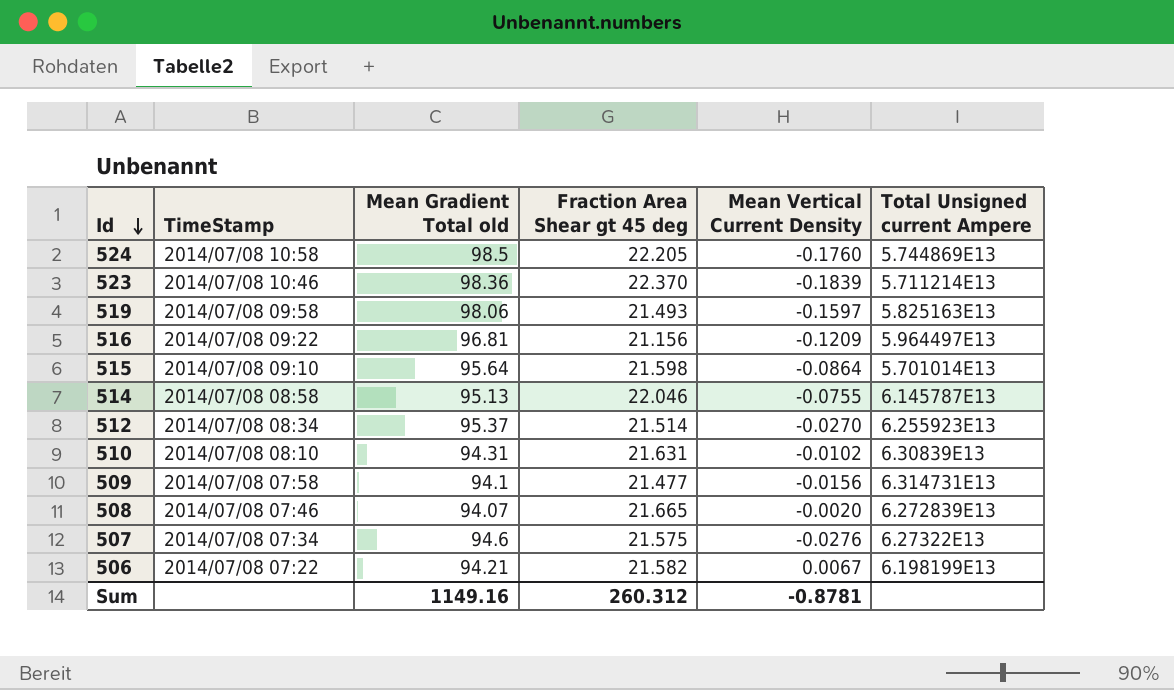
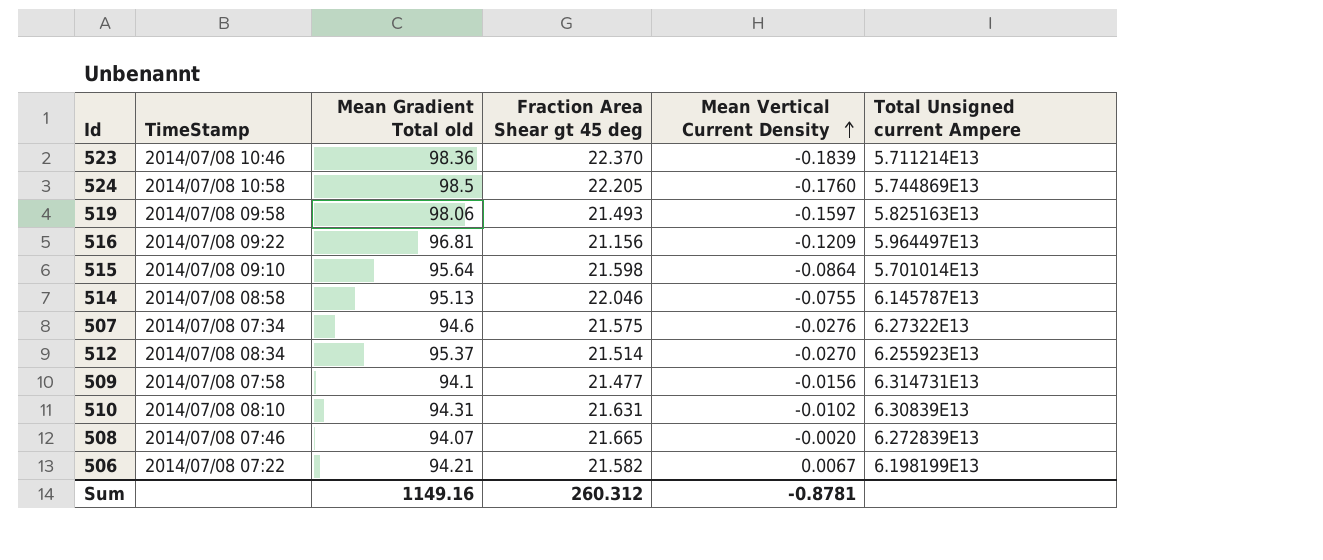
row order: Id descending -> Mean Vertical Current Density ascending

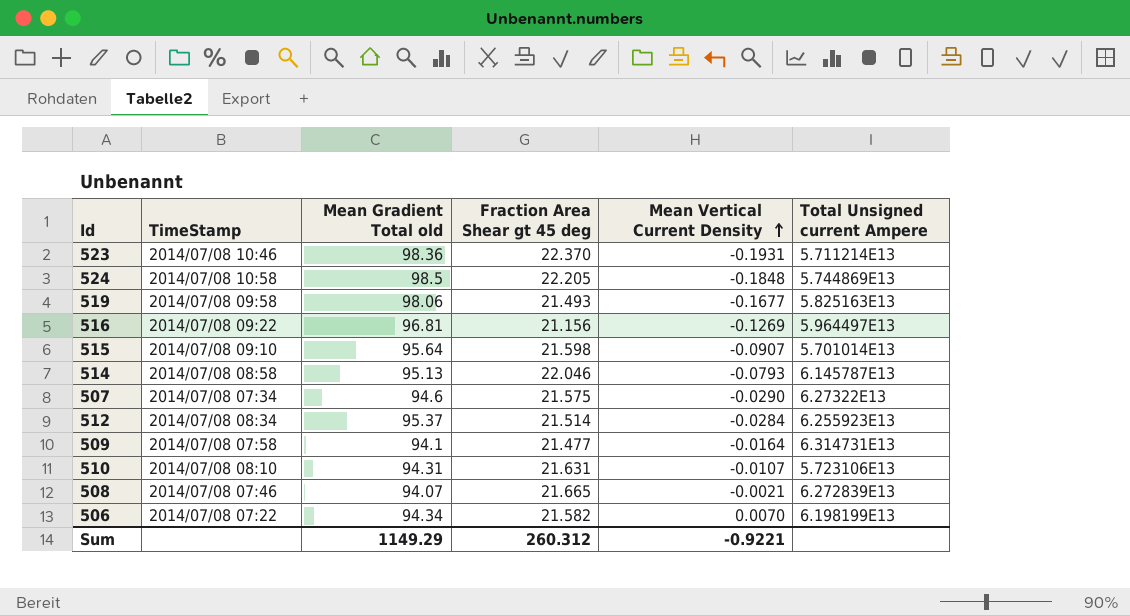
523 | Mean Vertical Current Density: -0.1839 -> -0.1931
524 | Mean Vertical Current Density: -0.1760 -> -0.1848
519 | Mean Vertical Current Density: -0.1597 -> -0.1677
516 | Mean Vertical Current Density: -0.1209 -> -0.1269
515 | Mean Vertical Current Density: -0.0864 -> -0.0907
514 | Mean Vertical Current Density: -0.0755 -> -0.0793
507 | Mean Vertical Current Density: -0.0276 -> -0.0290
512 | Mean Vertical Current Density: -0.0270 -> -0.0284
509 | Mean Vertical Current Density: -0.0156 -> -0.0164
510 | Mean Vertical Current Density: -0.0102 -> -0.0107
510 | Total Unsigned current Ampere: 6.30839E13 -> 5.723106E13
508 | Mean Vertical Current Density: -0.0020 -> -0.0021
506 | Mean Gradient Total old: 94.21 -> 94.34
506 | Mean Vertical Current Density: 0.0067 -> 0.0070
Sum | Mean Gradient Total old: 1149.16 -> 1149.29
Sum | Mean Vertical Current Density: -0.8781 -> -0.9221

